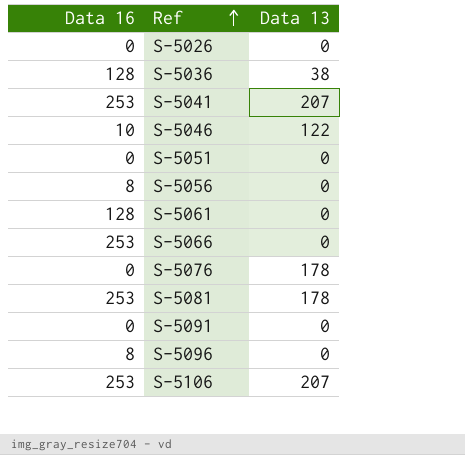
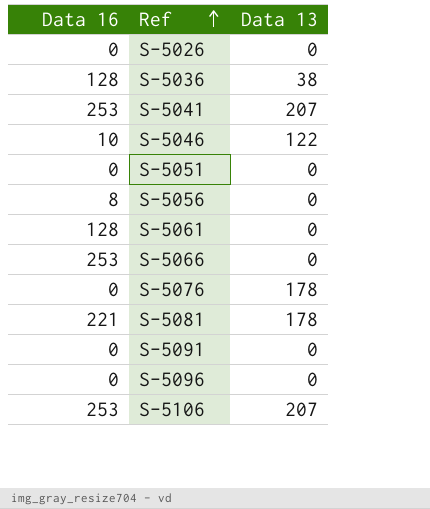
S-5081 | Data 16: 253 -> 221
S-5096 | Data 16: 8 -> 0

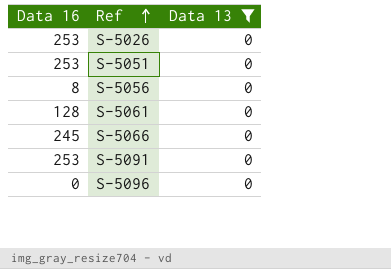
filter: none -> Data 13 = 0
S-5026 | Data 16: 0 -> 253
S-5051 | Data 16: 0 -> 253
S-5066 | Data 16: 253 -> 245
S-5091 | Data 16: 0 -> 253

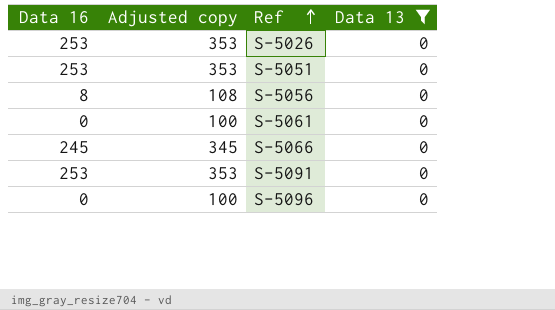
column Adjusted copy | formula: none -> [Data 16] + 100
S-5061 | Data 16: 128 -> 0

